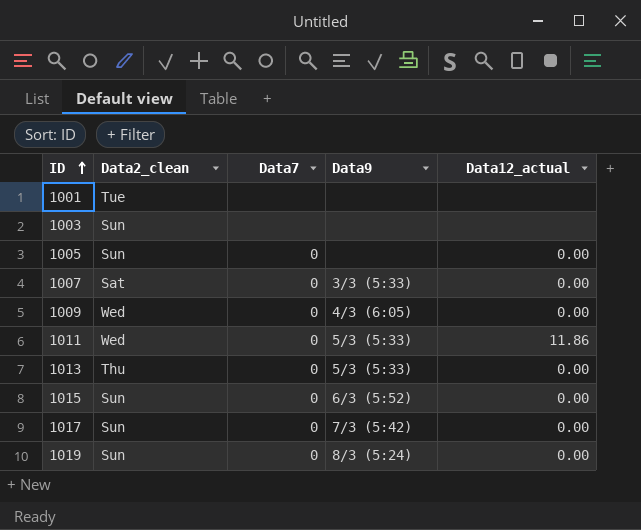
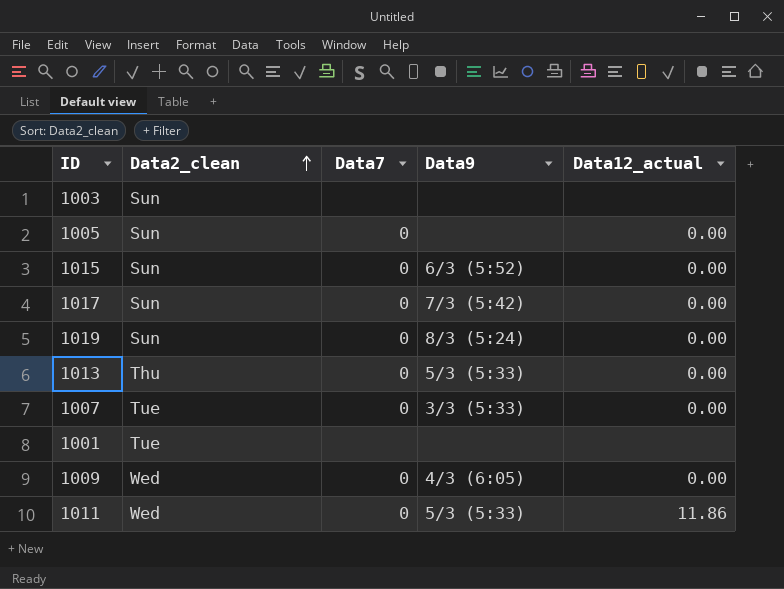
row order: ID ascending -> Data2_clean ascending
1007 | Data2_clean: Sat -> Tue

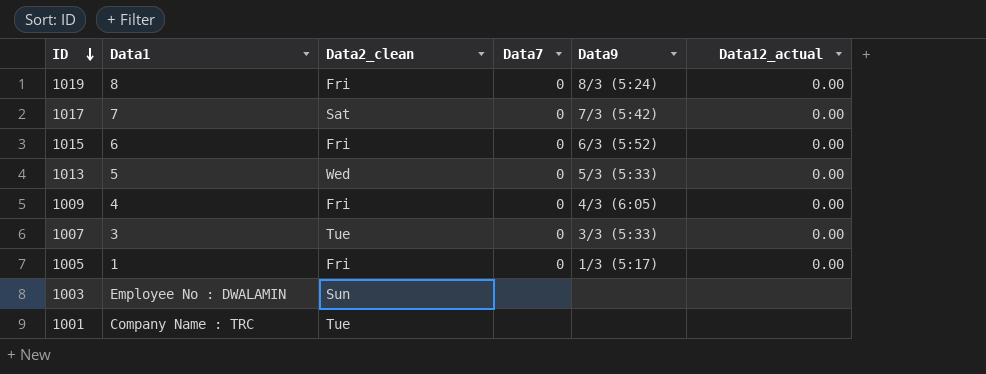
row order: Data2_clean ascending -> ID descending
column Data1 | position: none -> 2
row 1011: Wed | 0 | 5/3 (5:33) | 11.86 -> none
1019 | Data2_clean: Sun -> Fri
1017 | Data2_clean: Sun -> Sat
1015 | Data2_clean: Sun -> Fri
1013 | Data2_clean: Thu -> Wed
1009 | Data2_clean: Wed -> Fri
1005 | Data2_clean: Sun -> Fri
1005 | Data9: none -> 1/3 (5:17)

